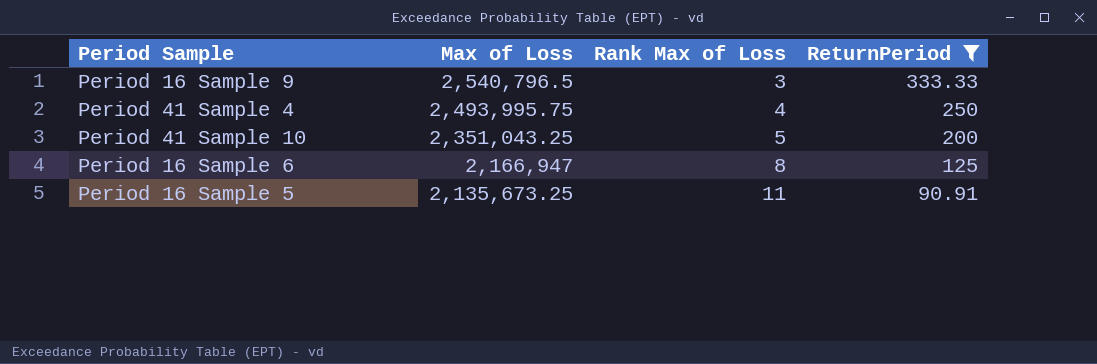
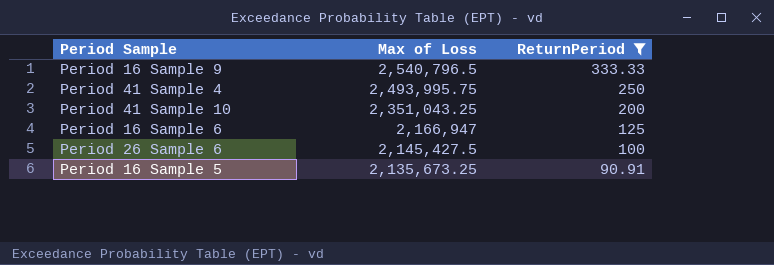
column Rank Max of Loss | position: 3 -> none
row Period 26 Sample 6: none -> 2,145,427.5 | 100

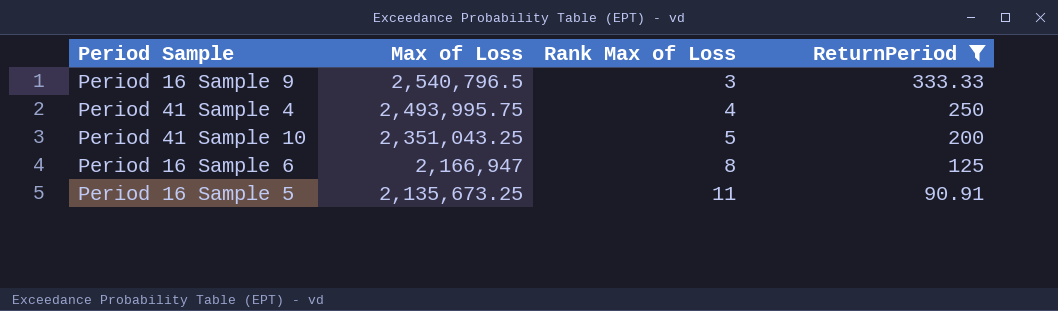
column Rank Max of Loss | position: none -> 3
row Period 26 Sample 6: 2,145,427.5 | 100 -> none

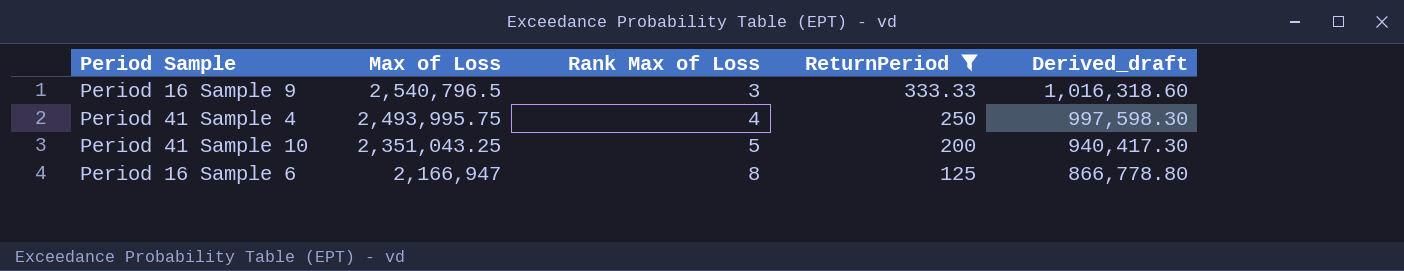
column Derived_draft | formula: none -> [Max of Loss] * 0.4
row Period 16 Sample 5: 2,135,673.25 | 11 | 90.91 -> none

